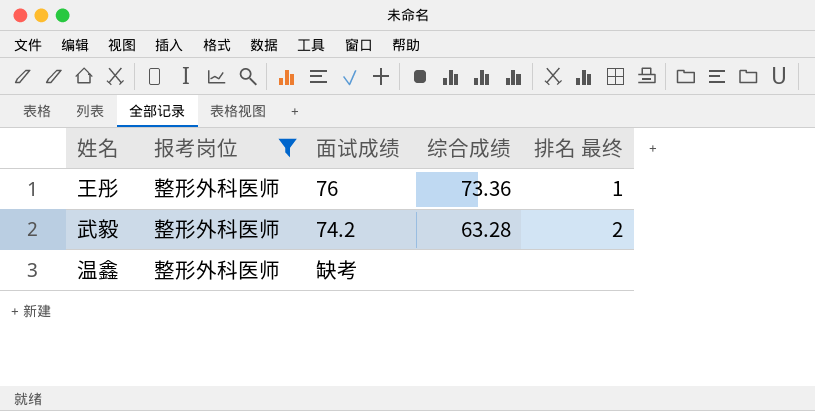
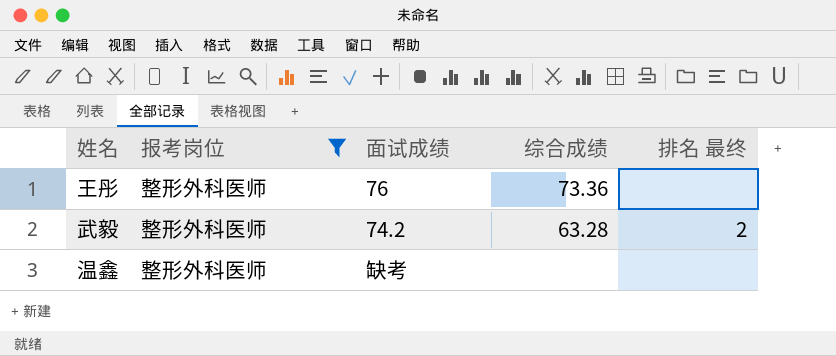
王彤 | 排名 最终: 1 -> none

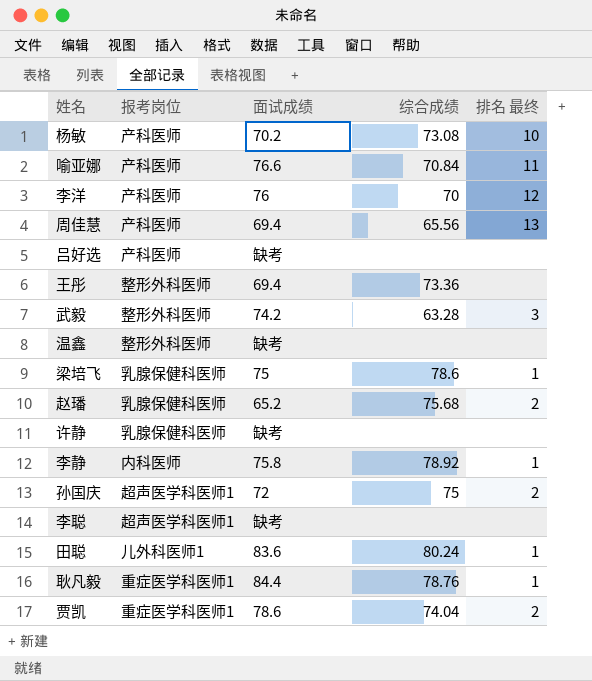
filter: 报考岗位 = 整形外科医师 -> none
王彤 | 面试成绩: 76 -> 69.4
武毅 | 排名 最终: 2 -> 3

